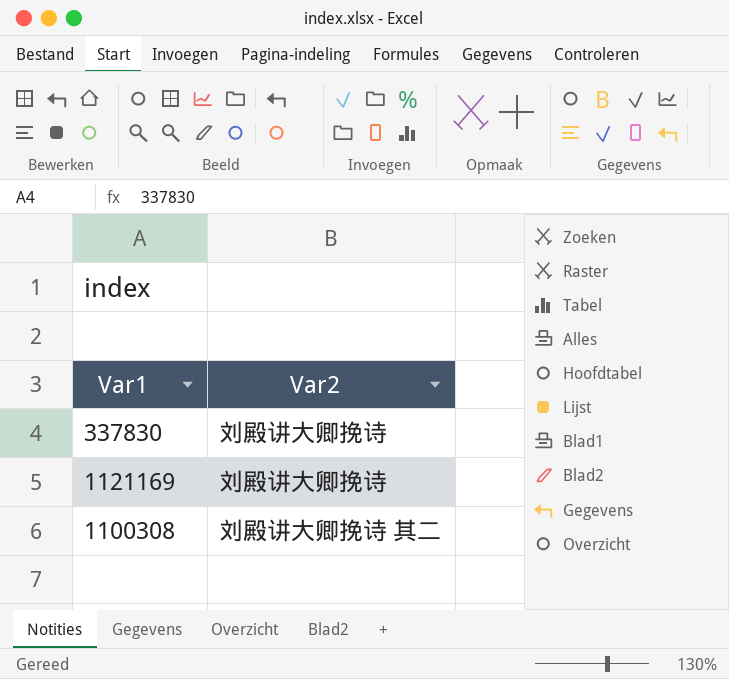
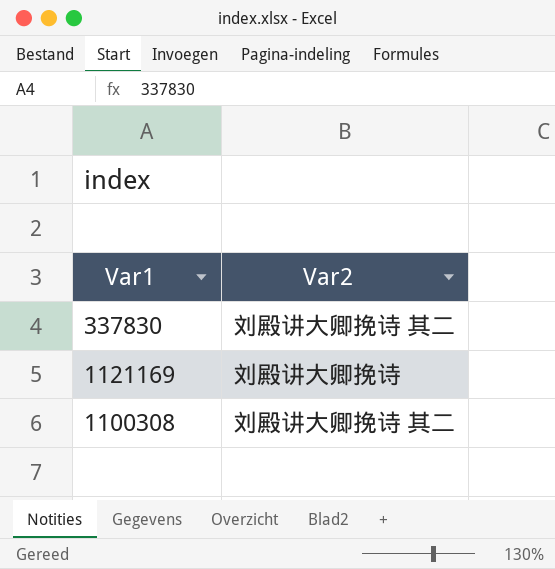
337830 | Var2: 刘殿讲大卿挽诗 -> 刘殿讲大卿挽诗 其二

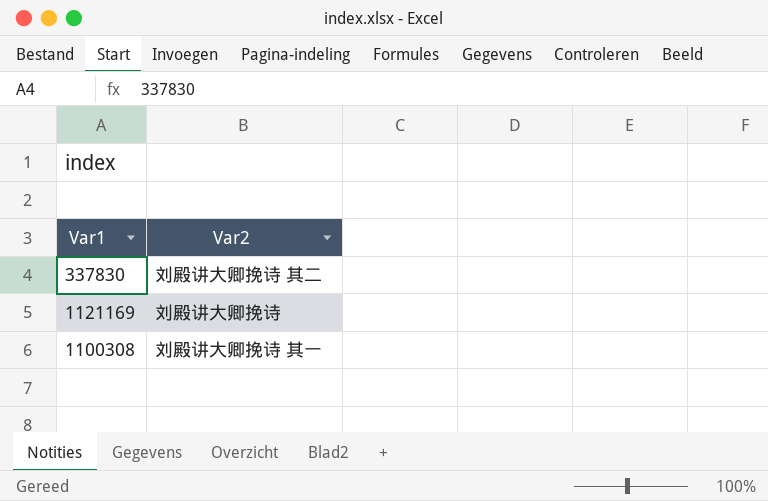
1100308 | Var2: 刘殿讲大卿挽诗 其二 -> 刘殿讲大卿挽诗 其一

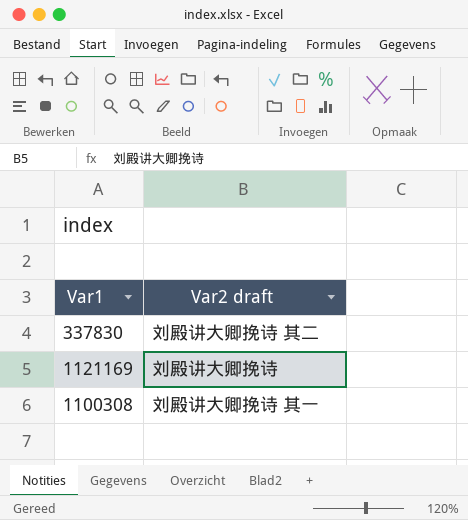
column name: Var2 -> Var2 draft

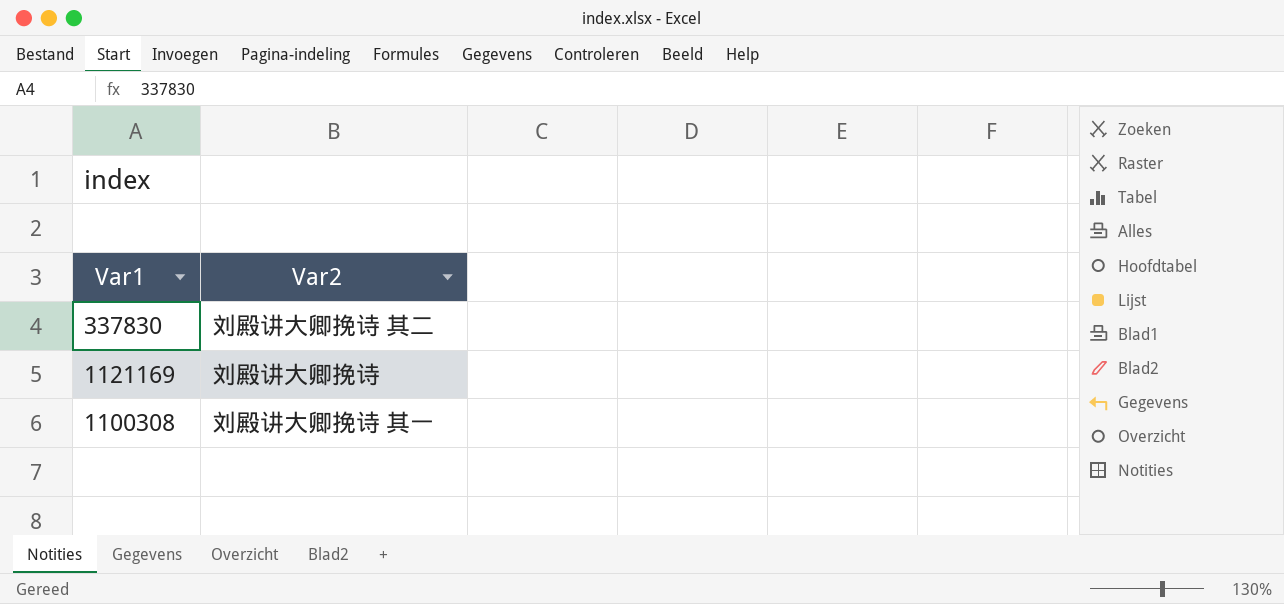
column name: Var2 draft -> Var2

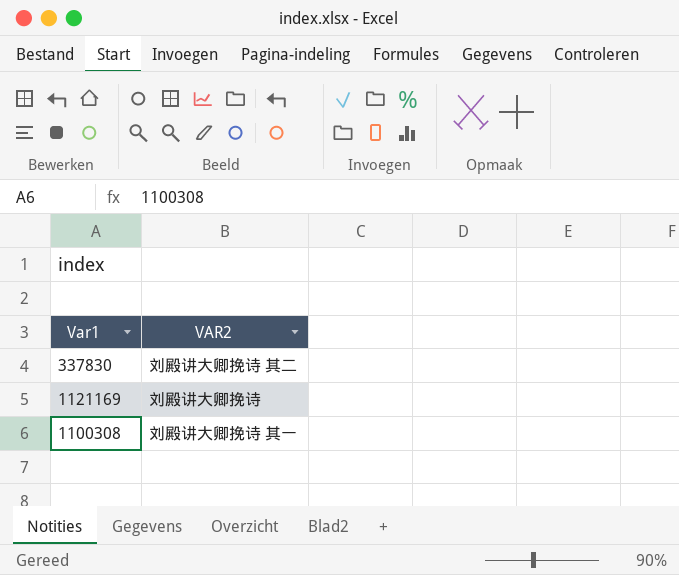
column name: Var2 -> VAR2

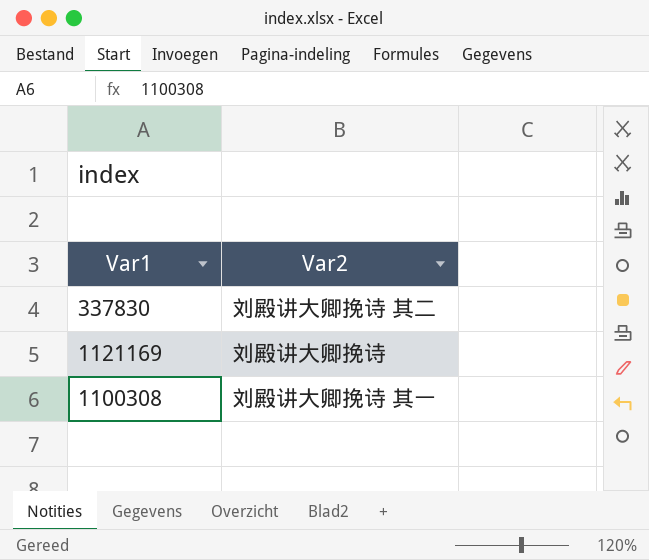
column name: VAR2 -> Var2

